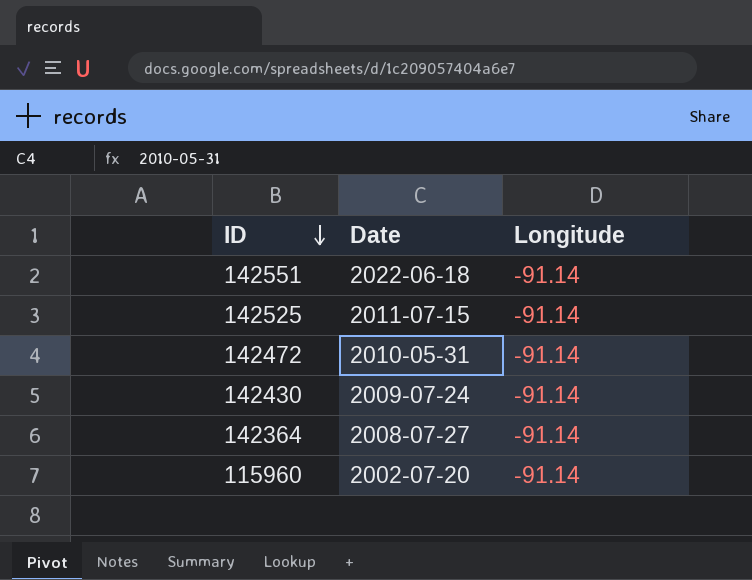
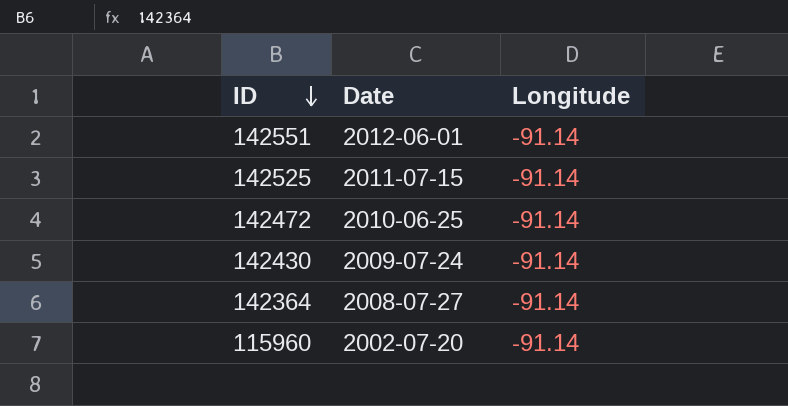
142551 | Date: 2022-06-18 -> 2012-06-01
142472 | Date: 2010-05-31 -> 2010-06-25

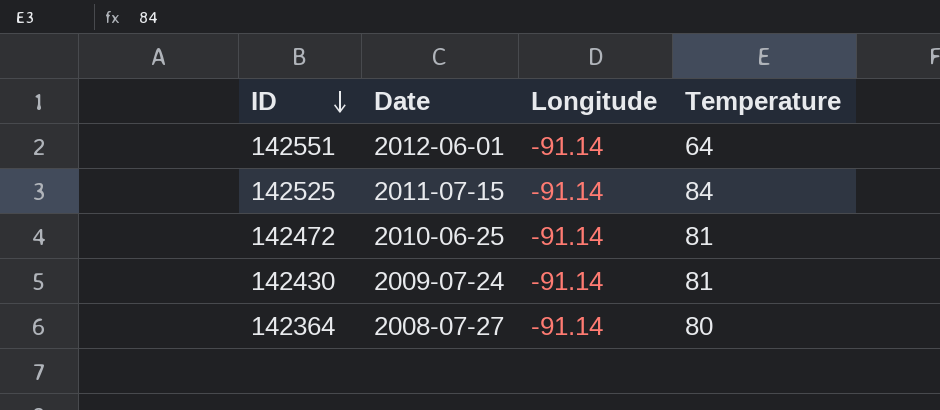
column Temperature | position: none -> 4
row 115960: 2002-07-20 | -91.14 -> none

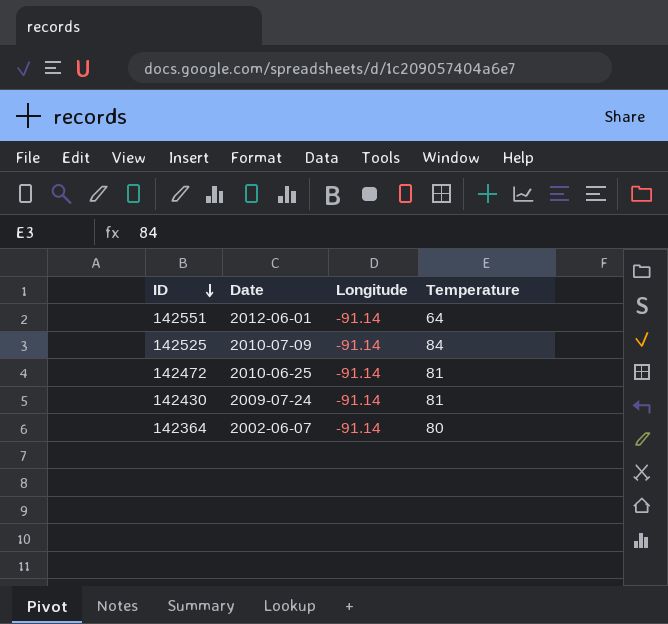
142525 | Date: 2011-07-15 -> 2010-07-09
142364 | Date: 2008-07-27 -> 2002-06-07

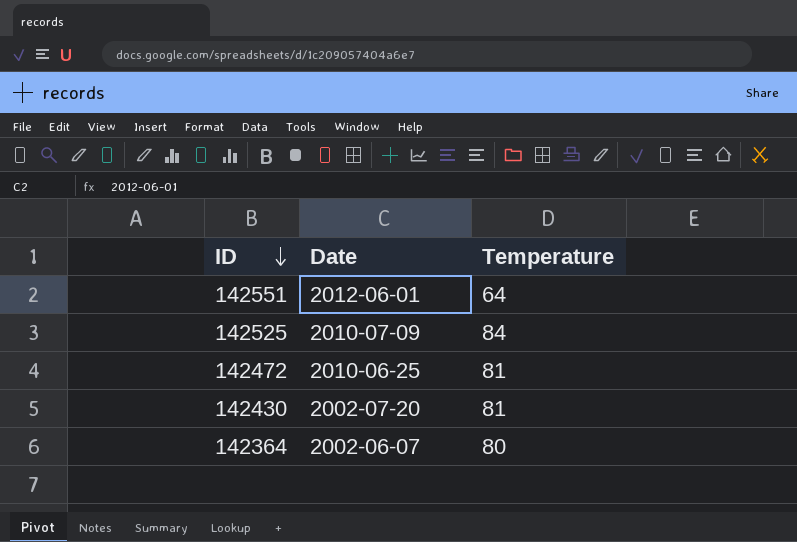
column Longitude | position: 3 -> none
142430 | Date: 2009-07-24 -> 2002-07-20

